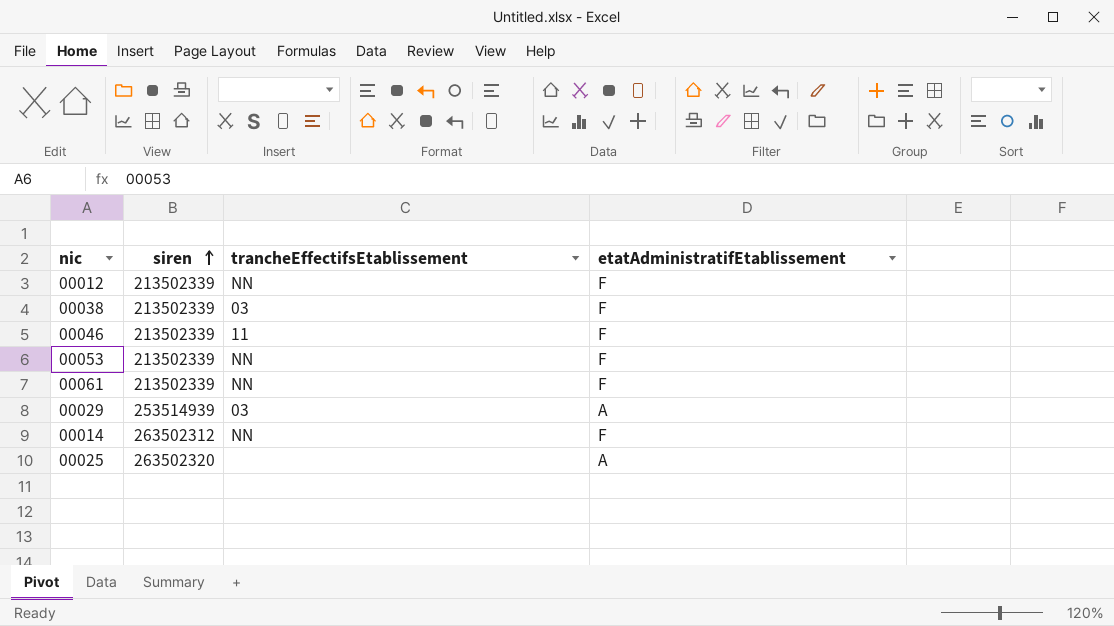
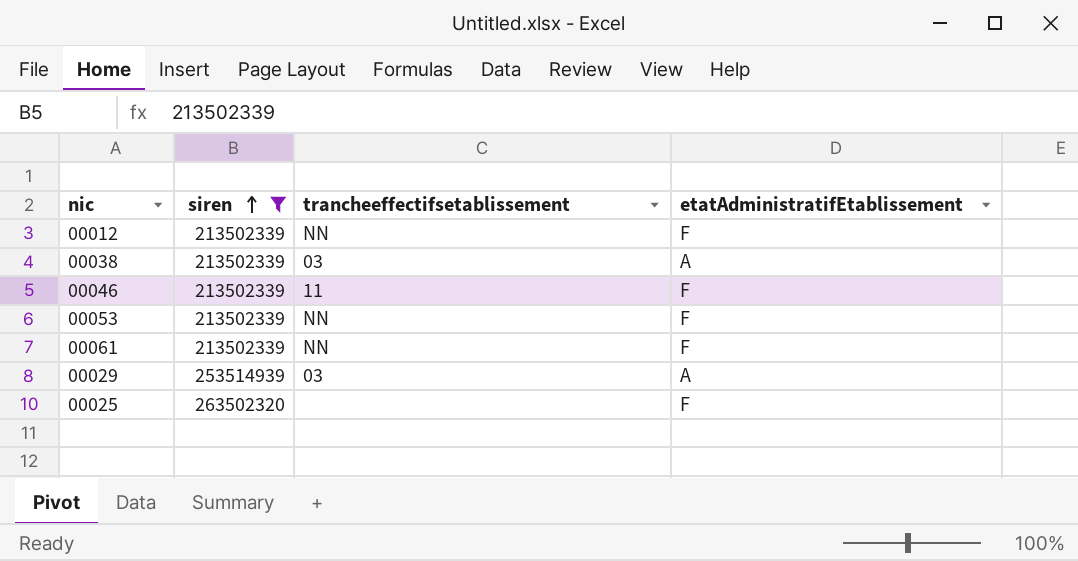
filter: none -> siren != 263502312
column name: trancheEffectifsEtablissement -> trancheeffectifsetablissement
00038 | etatAdministratifEtablissement: F -> A
00025 | etatAdministratifEtablissement: A -> F

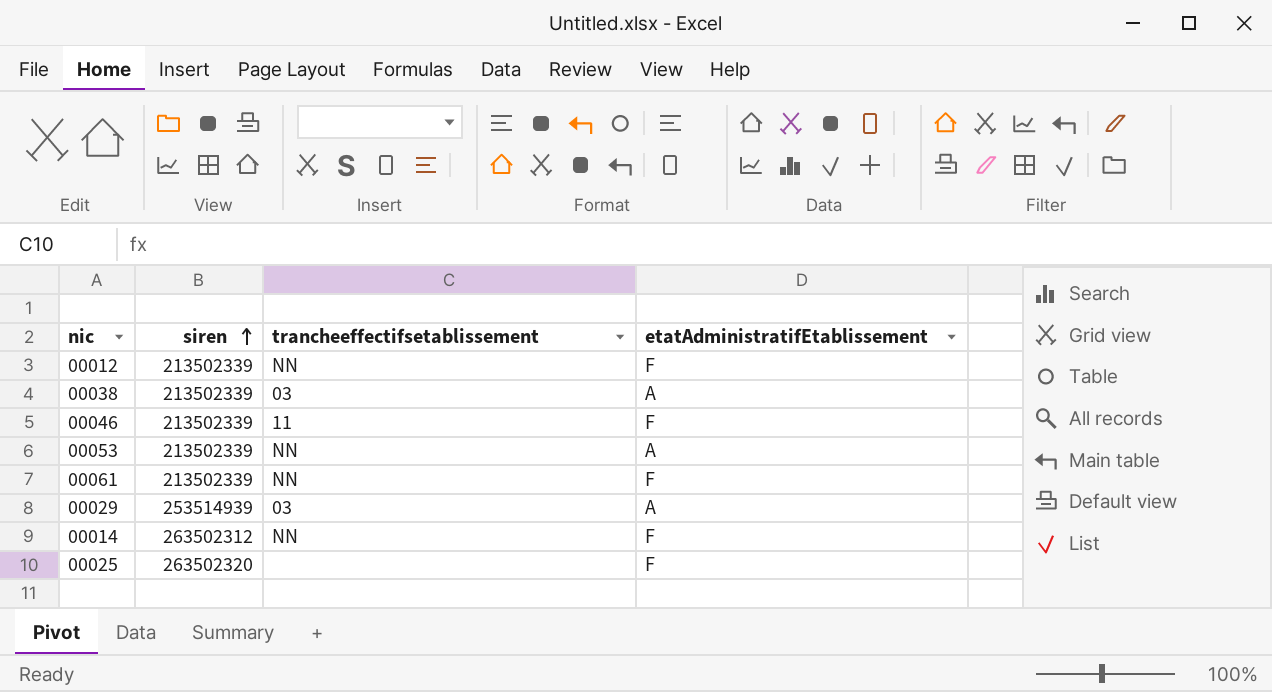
filter: siren != 263502312 -> none
00053 | etatAdministratifEtablissement: F -> A

